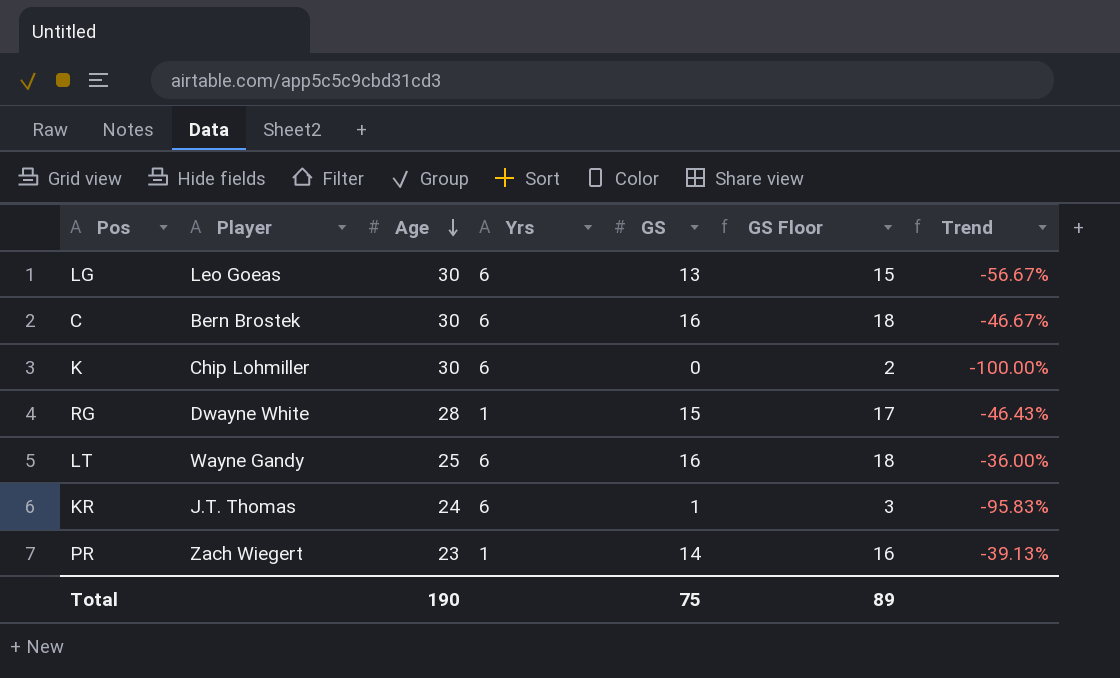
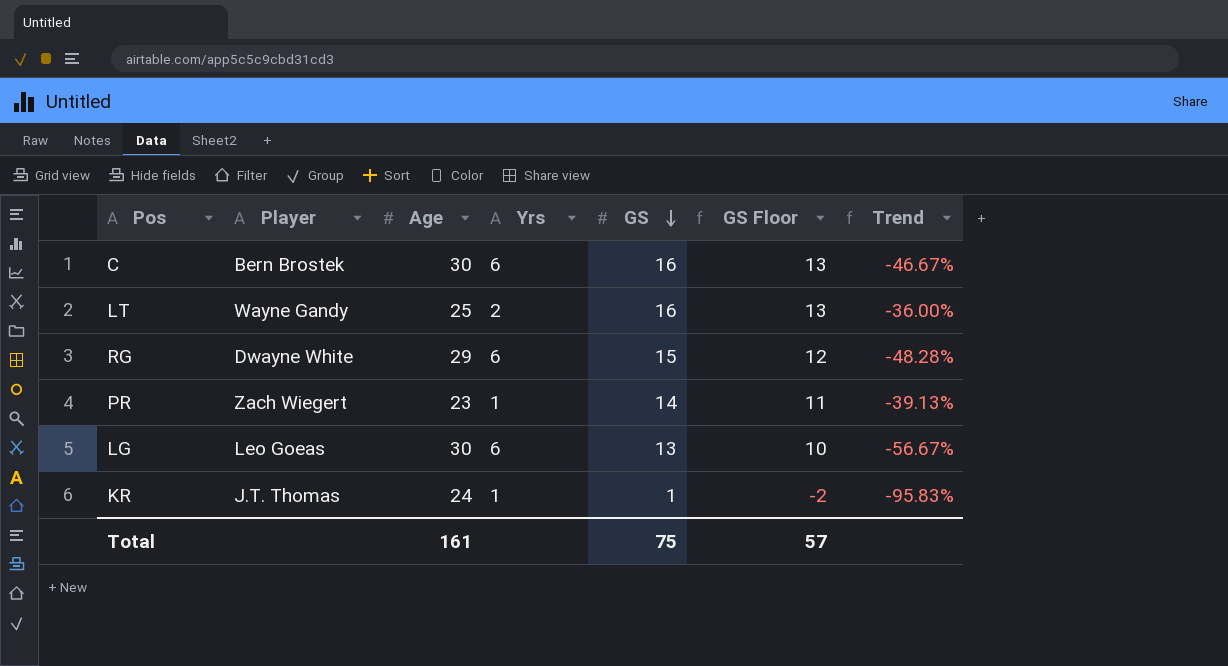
row order: Age descending -> GS descending
column GS Floor | formula: [GS] + 2 -> [GS] - 3
row K: Chip Lohmiller | 30 | 6 | 0 | 2 | -100.00% -> none
LT | Yrs: 6 -> 2
RG | Age: 28 -> 29
RG | Yrs: 1 -> 6
RG | Trend: -46.43% -> -48.28%
KR | Yrs: 6 -> 1
Total | Age: 190 -> 161
Total | GS Floor: 89 -> 57

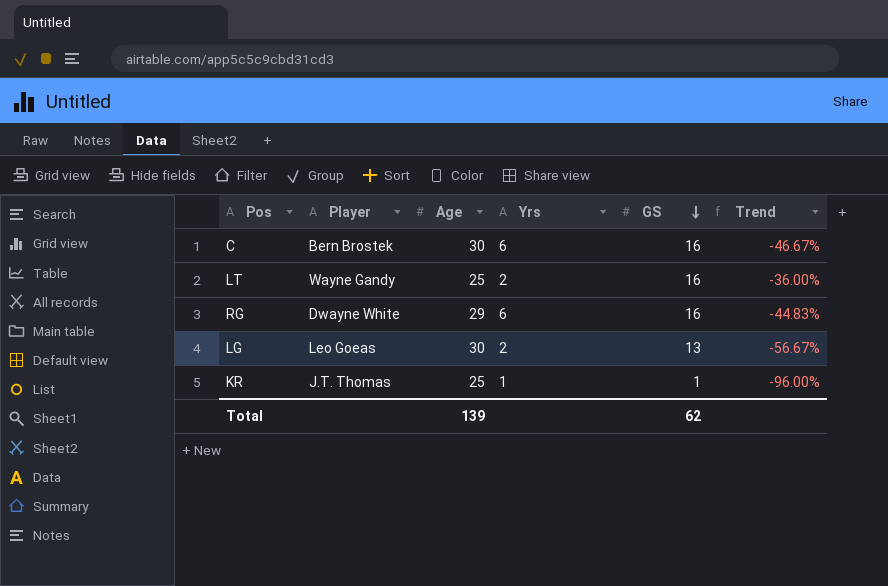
column GS Floor | formula: [GS] - 3 -> none
row PR: Zach Wiegert | 23 | 1 | 14 | 11 | -39.13% -> none
RG | GS: 15 -> 16
RG | Trend: -48.28% -> -44.83%
LG | Yrs: 6 -> 2
KR | Age: 24 -> 25
KR | Trend: -95.83% -> -96.00%
Total | Age: 161 -> 139
Total | GS: 75 -> 62

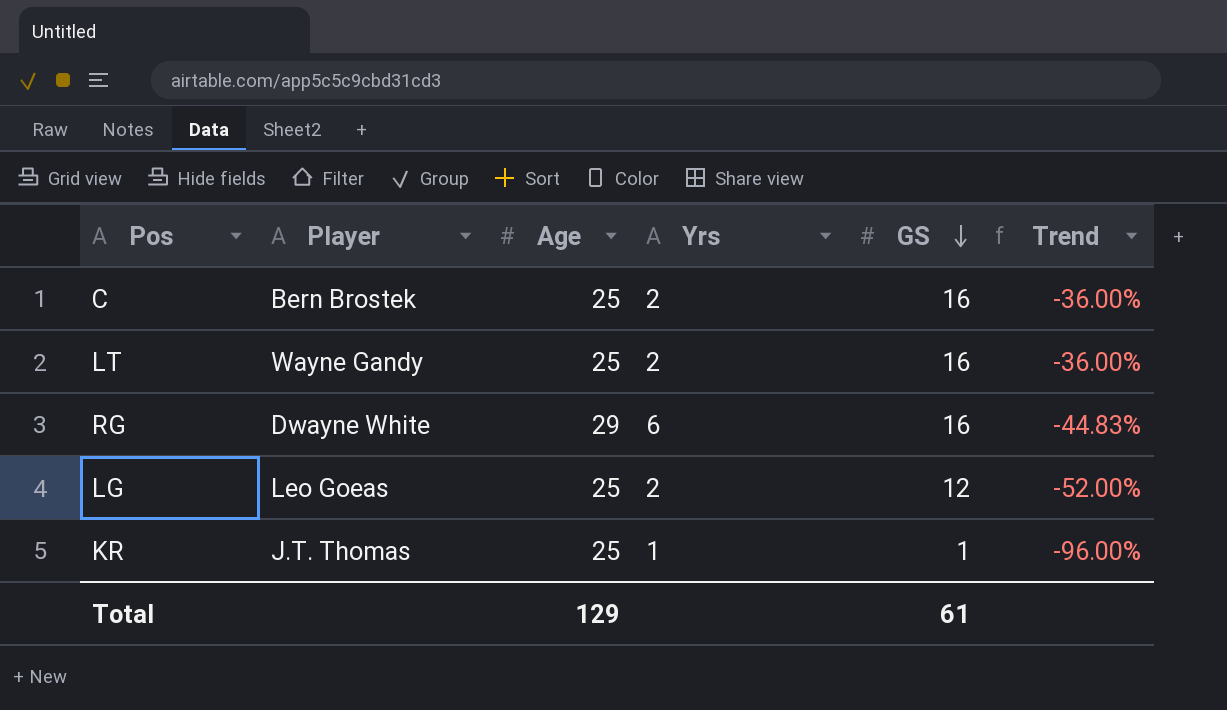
C | Age: 30 -> 25
C | Yrs: 6 -> 2
C | Trend: -46.67% -> -36.00%
LG | Age: 30 -> 25
LG | GS: 13 -> 12
LG | Trend: -56.67% -> -52.00%
Total | Age: 139 -> 129
Total | GS: 62 -> 61

